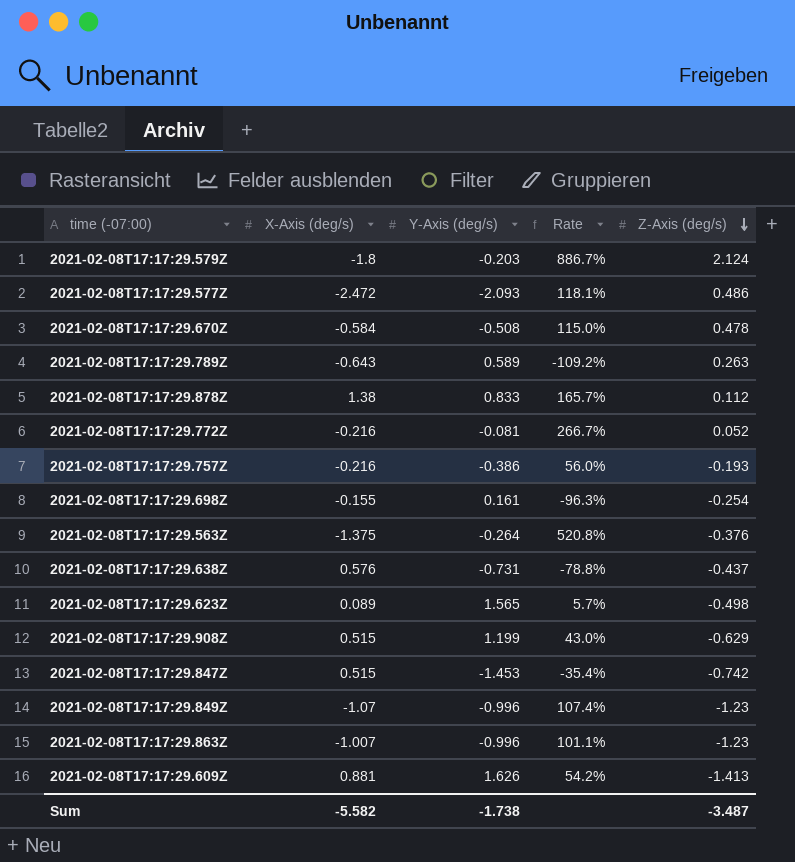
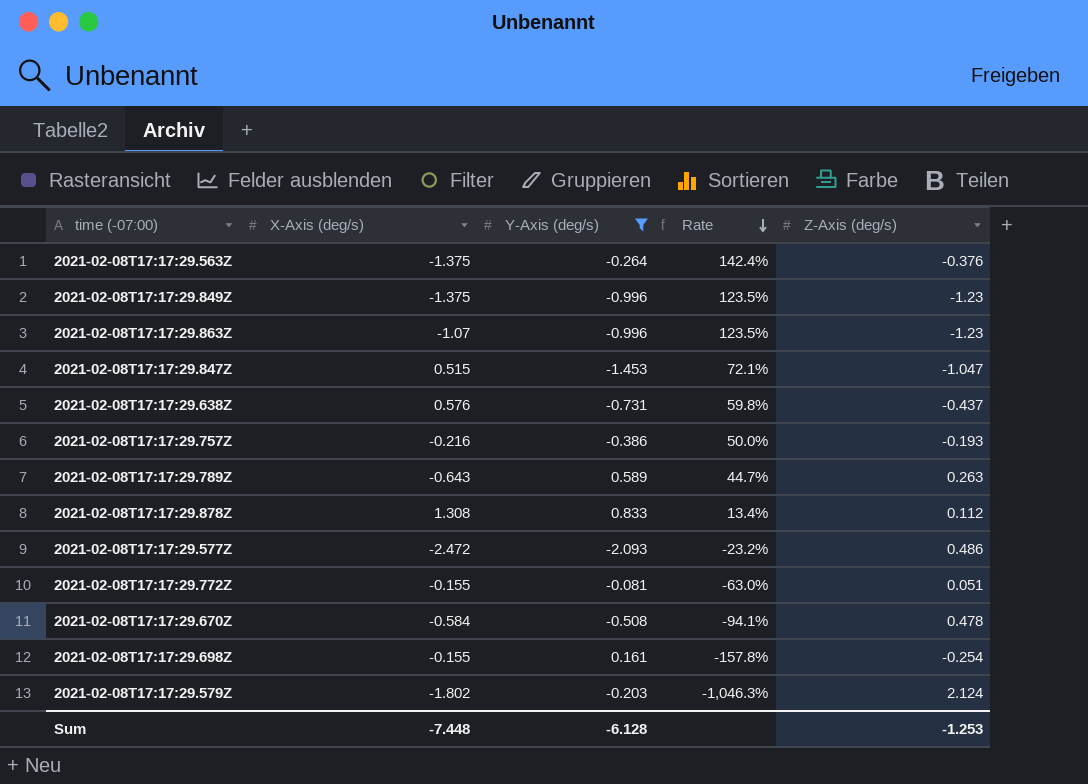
filter: none -> Y-Axis (deg/s) <= 0.833
row order: Z-Axis (deg/s) descending -> Rate descending
column Rate | formula: [X-Axis (deg/s)] / [Y-Axis (deg/s)] -> [Z-Axis (deg/s)] / [Y-Axis (deg/s)]
2021-02-08T17:17:29.849Z | X-Axis (deg/s): -1.07 -> -1.375
2021-02-08T17:17:29.863Z | X-Axis (deg/s): -1.007 -> -1.07
2021-02-08T17:17:29.847Z | Z-Axis (deg/s): -0.742 -> -1.047
2021-02-08T17:17:29.878Z | X-Axis (deg/s): 1.38 -> 1.308
2021-02-08T17:17:29.772Z | X-Axis (deg/s): -0.216 -> -0.155
2021-02-08T17:17:29.772Z | Z-Axis (deg/s): 0.052 -> 0.051
2021-02-08T17:17:29.579Z | X-Axis (deg/s): -1.8 -> -1.802
Sum | X-Axis (deg/s): -5.582 -> -7.448
Sum | Y-Axis (deg/s): -1.738 -> -6.128
Sum | Z-Axis (deg/s): -3.487 -> -1.253

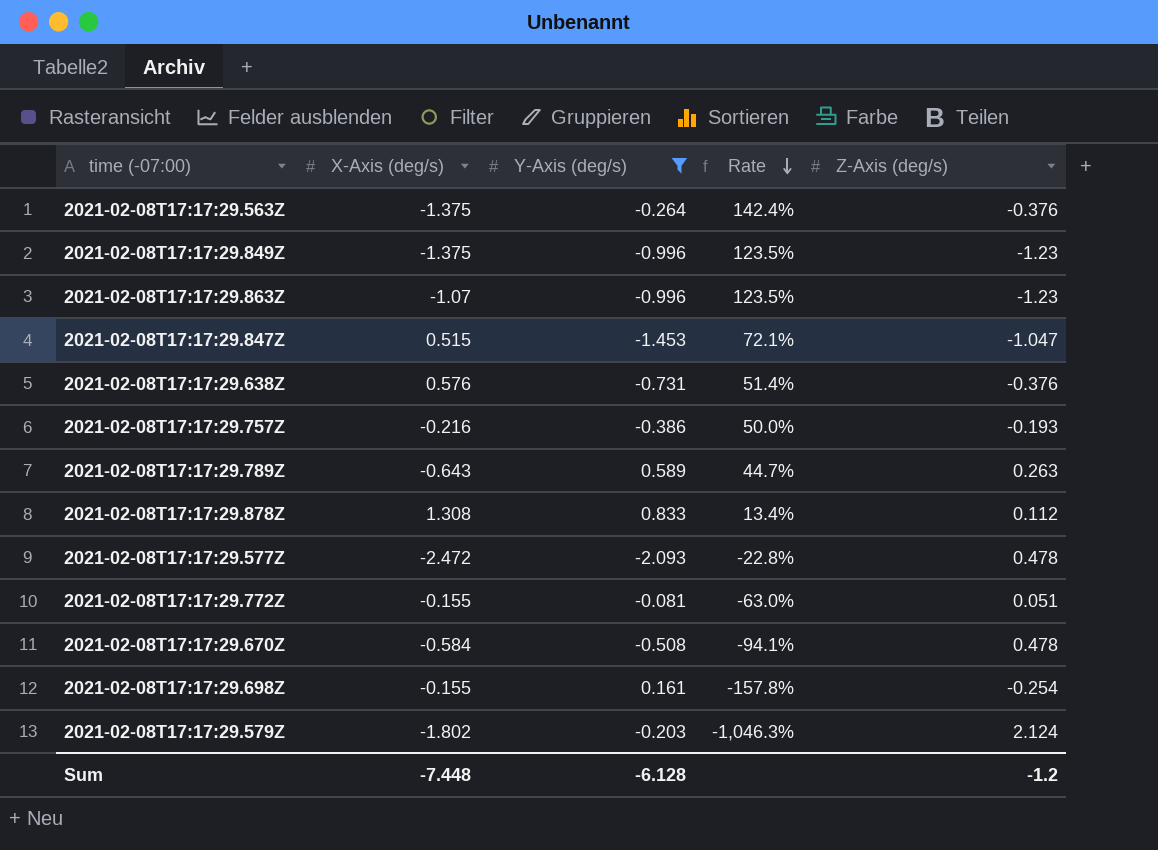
2021-02-08T17:17:29.638Z | Rate: 59.8% -> 51.4%
2021-02-08T17:17:29.638Z | Z-Axis (deg/s): -0.437 -> -0.376
2021-02-08T17:17:29.577Z | Rate: -23.2% -> -22.8%
2021-02-08T17:17:29.577Z | Z-Axis (deg/s): 0.486 -> 0.478
Sum | Z-Axis (deg/s): -1.253 -> -1.2

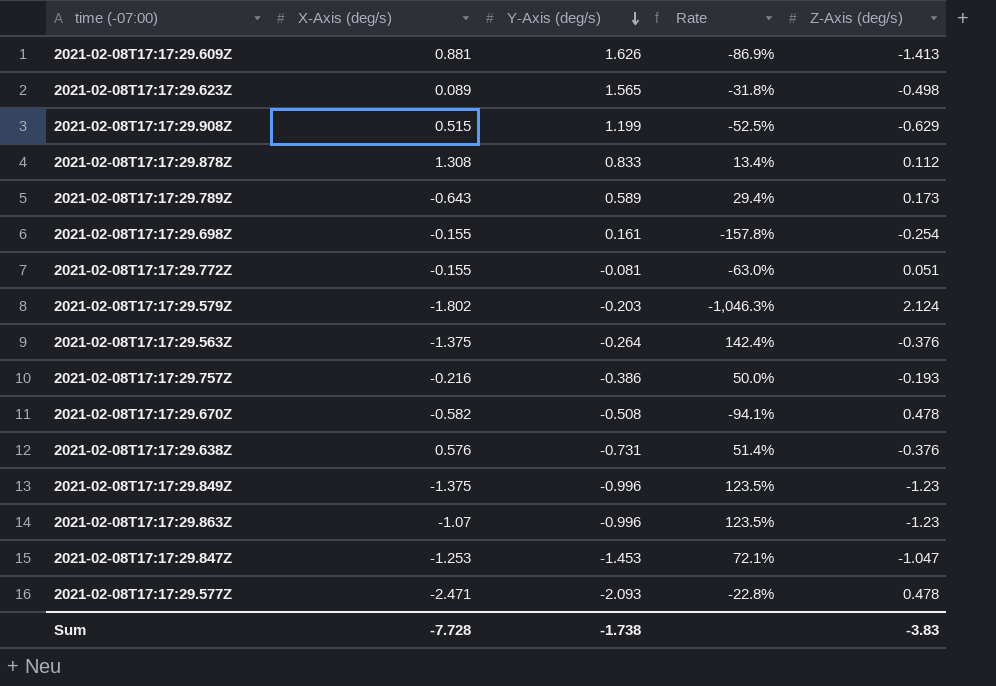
filter: Y-Axis (deg/s) <= 0.833 -> none
row order: Rate descending -> Y-Axis (deg/s) descending
2021-02-08T17:17:29.789Z | Rate: 44.7% -> 29.4%
2021-02-08T17:17:29.789Z | Z-Axis (deg/s): 0.263 -> 0.173
2021-02-08T17:17:29.670Z | X-Axis (deg/s): -0.584 -> -0.582
2021-02-08T17:17:29.847Z | X-Axis (deg/s): 0.515 -> -1.253
2021-02-08T17:17:29.577Z | X-Axis (deg/s): -2.472 -> -2.471
Sum | X-Axis (deg/s): -7.448 -> -7.728
Sum | Y-Axis (deg/s): -6.128 -> -1.738
Sum | Z-Axis (deg/s): -1.2 -> -3.83

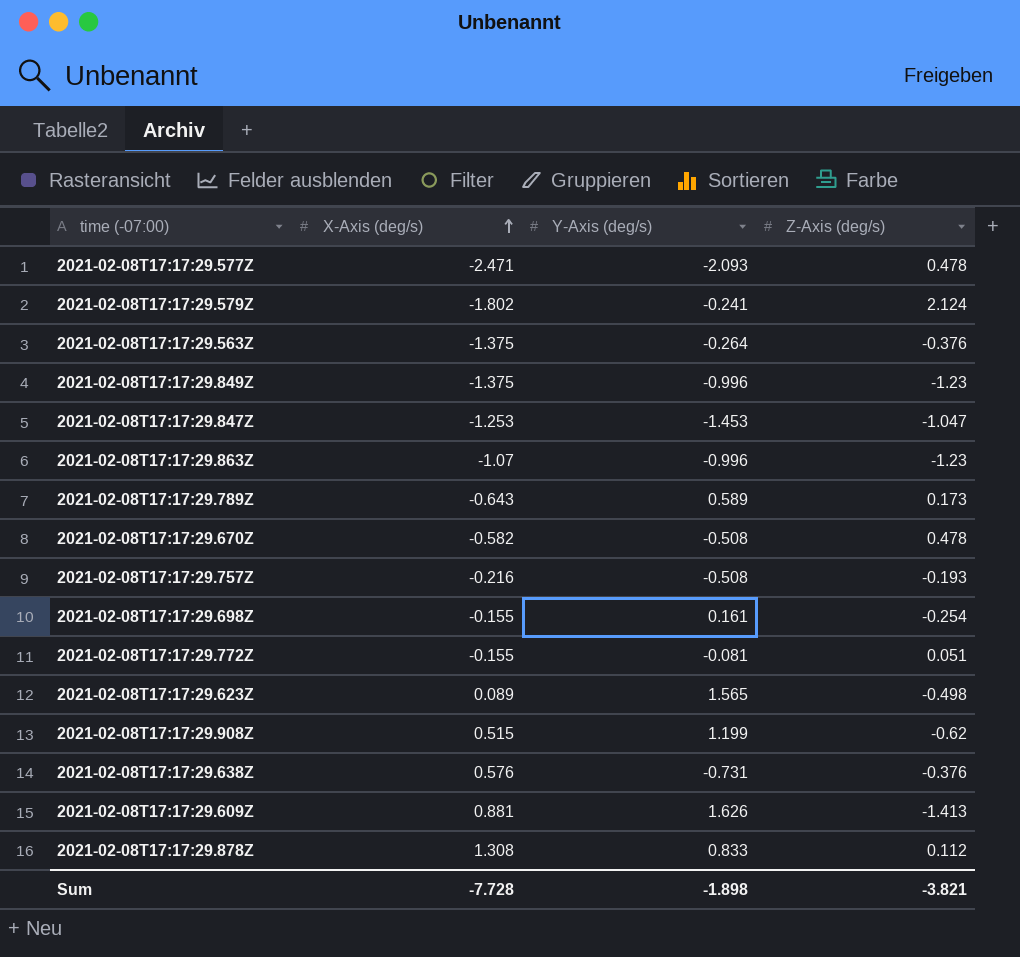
row order: Y-Axis (deg/s) descending -> X-Axis (deg/s) ascending
column Rate | formula: [Z-Axis (deg/s)] / [Y-Axis (deg/s)] -> none
2021-02-08T17:17:29.579Z | Y-Axis (deg/s): -0.203 -> -0.241
2021-02-08T17:17:29.757Z | Y-Axis (deg/s): -0.386 -> -0.508
2021-02-08T17:17:29.908Z | Z-Axis (deg/s): -0.629 -> -0.62
Sum | Y-Axis (deg/s): -1.738 -> -1.898
Sum | Z-Axis (deg/s): -3.83 -> -3.821

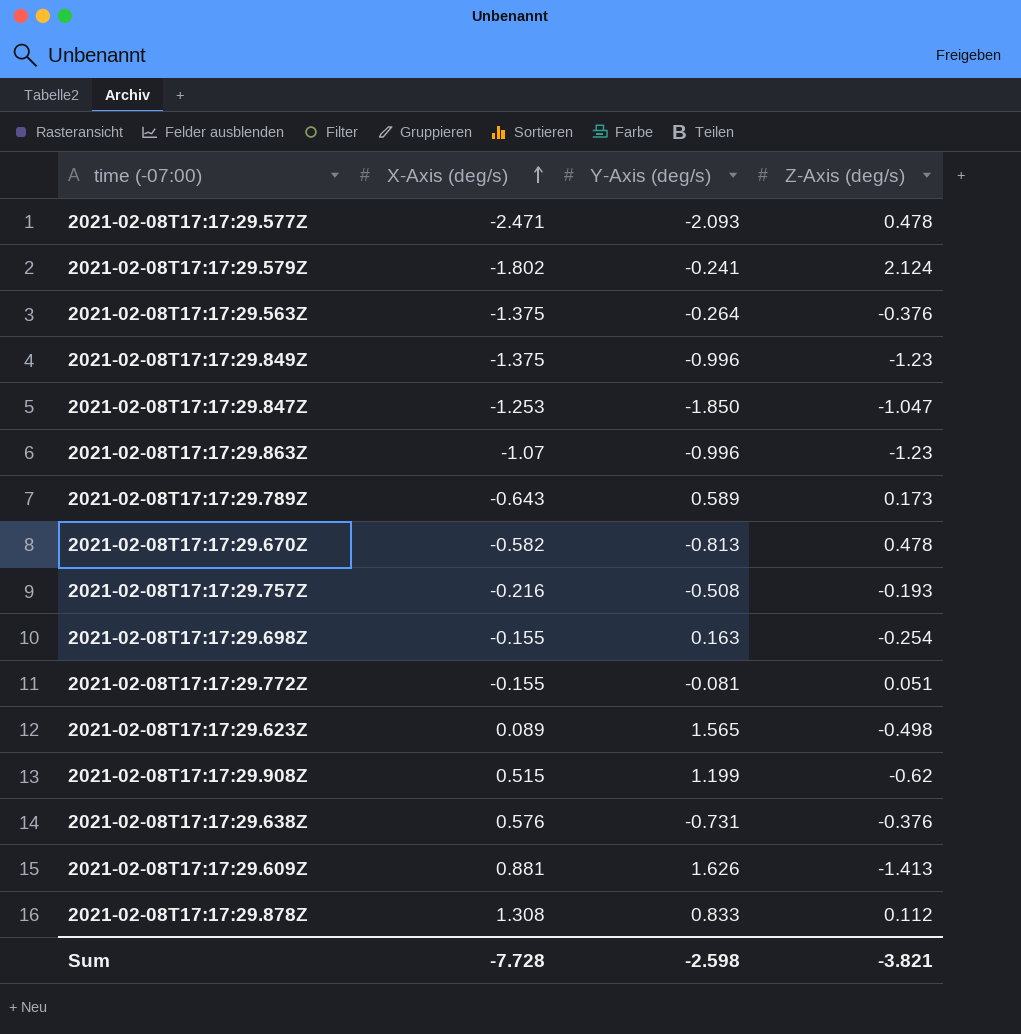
2021-02-08T17:17:29.847Z | Y-Axis (deg/s): -1.453 -> -1.850
2021-02-08T17:17:29.670Z | Y-Axis (deg/s): -0.508 -> -0.813
2021-02-08T17:17:29.698Z | Y-Axis (deg/s): 0.161 -> 0.163
Sum | Y-Axis (deg/s): -1.898 -> -2.598

